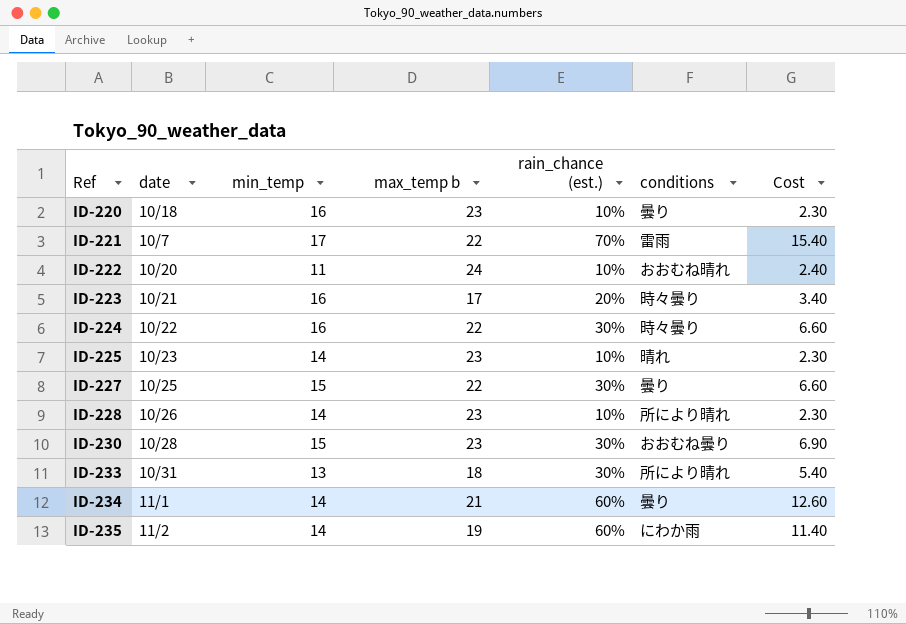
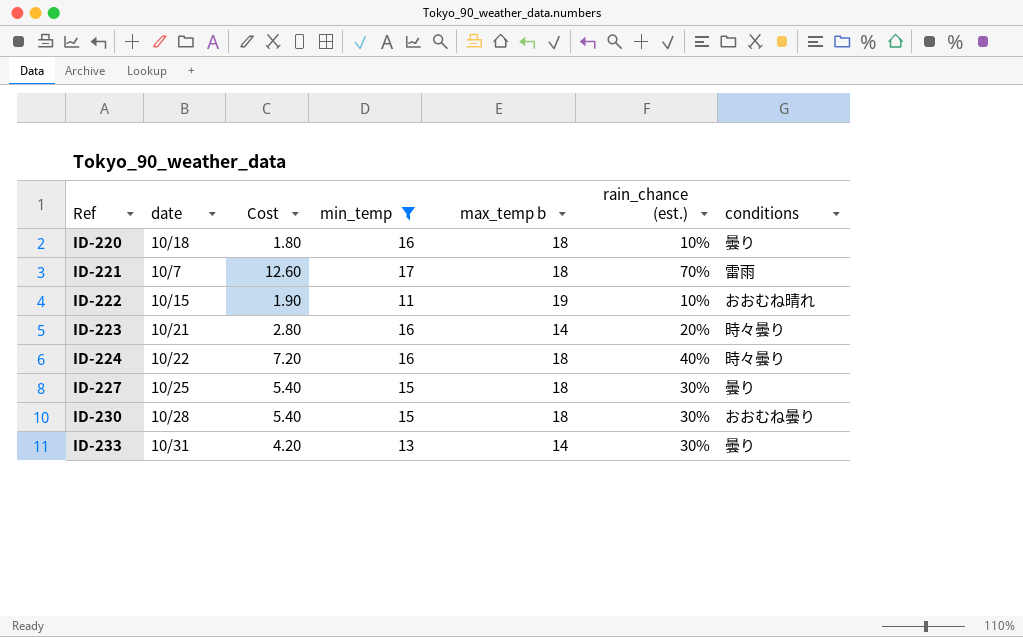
filter: none -> min_temp != 14
column Cost | position: 7 -> 3
ID-220 | Cost: 2.30 -> 1.80
ID-220 | max_temp b: 23 -> 18
ID-221 | Cost: 15.40 -> 12.60
ID-221 | max_temp b: 22 -> 18
ID-222 | date: 10/20 -> 10/15
ID-222 | Cost: 2.40 -> 1.90
ID-222 | max_temp b: 24 -> 19
ID-223 | Cost: 3.40 -> 2.80
ID-223 | max_temp b: 17 -> 14
ID-224 | Cost: 6.60 -> 7.20
ID-224 | max_temp b: 22 -> 18
ID-224 | rain_chance (est.): 30% -> 40%
ID-227 | Cost: 6.60 -> 5.40
ID-227 | max_temp b: 22 -> 18
ID-230 | Cost: 6.90 -> 5.40
ID-230 | max_temp b: 23 -> 18
ID-233 | Cost: 5.40 -> 4.20
ID-233 | max_temp b: 18 -> 14
ID-233 | conditions: 所により晴れ -> 曇り

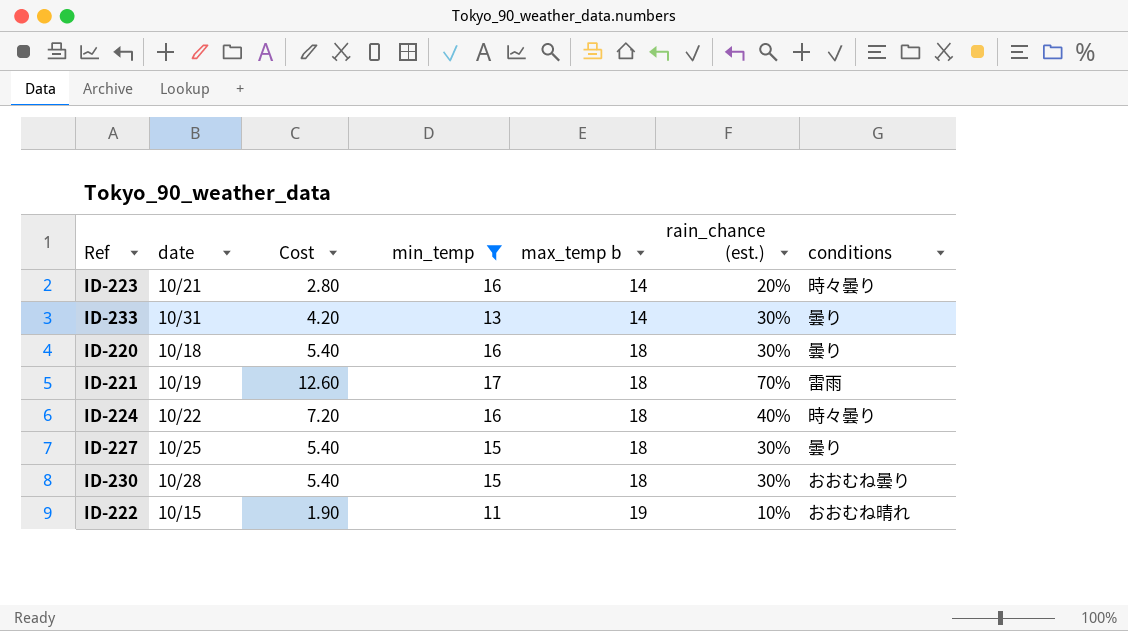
row order: Ref ascending -> max_temp b ascending
ID-220 | Cost: 1.80 -> 5.40
ID-220 | rain_chance (est.): 10% -> 30%
ID-221 | date: 10/7 -> 10/19

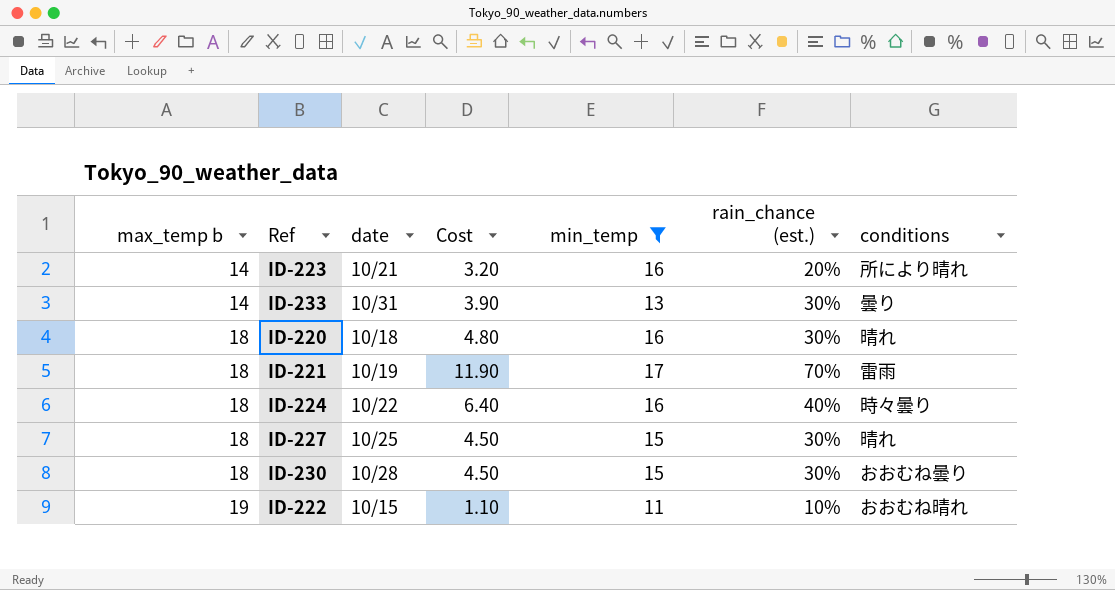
column max_temp b | position: 5 -> 1
column Cost | formula: [max_temp b] * [rain_chance (est.)] -> [min_temp] * [rain_chance (est.)]
ID-223 | conditions: 時々曇り -> 所により晴れ
ID-220 | conditions: 曇り -> 晴れ
ID-227 | conditions: 曇り -> 晴れ

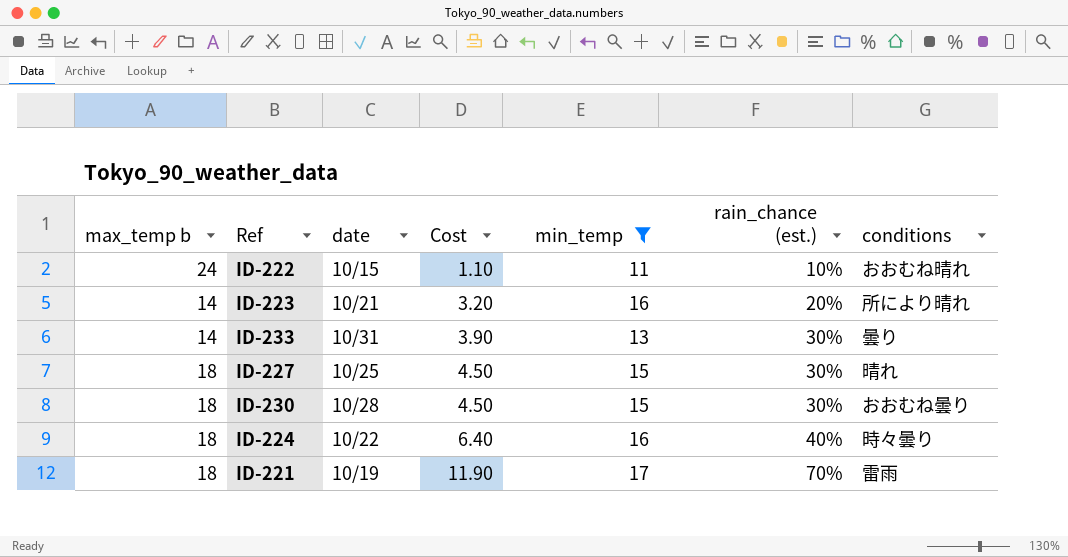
row order: max_temp b ascending -> Cost ascending
row ID-220: 18 | 10/18 | 4.80 | 16 | 30% | 晴れ -> none
ID-222 | max_temp b: 19 -> 24

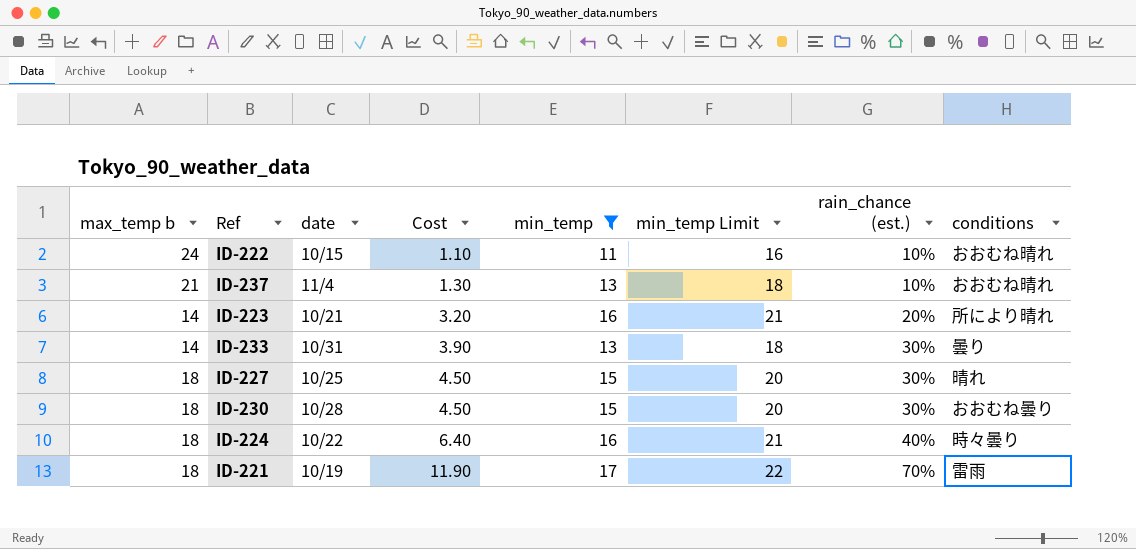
column min_temp Limit | formula: none -> [min_temp] + 5
row ID-237: none -> 21 | 11/4 | 1.30 | 13 | 18 | 10% | おおむね晴れ

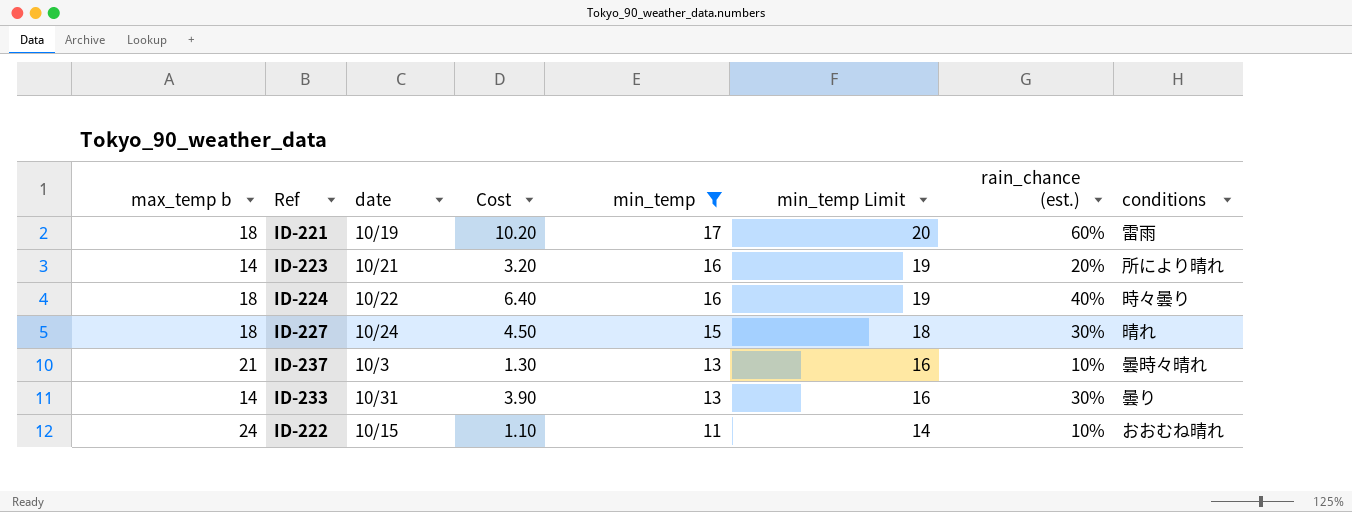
row order: Cost ascending -> min_temp descending
column min_temp Limit | formula: [min_temp] + 5 -> [min_temp] + 3
row ID-230: 18 | 10/28 | 4.50 | 15 | 20 | 30% | おおむね曇り -> none
ID-221 | Cost: 11.90 -> 10.20
ID-221 | rain_chance (est.): 70% -> 60%
ID-227 | date: 10/25 -> 10/24
ID-237 | date: 11/4 -> 10/3
ID-237 | conditions: おおむね晴れ -> 曇時々晴れ

